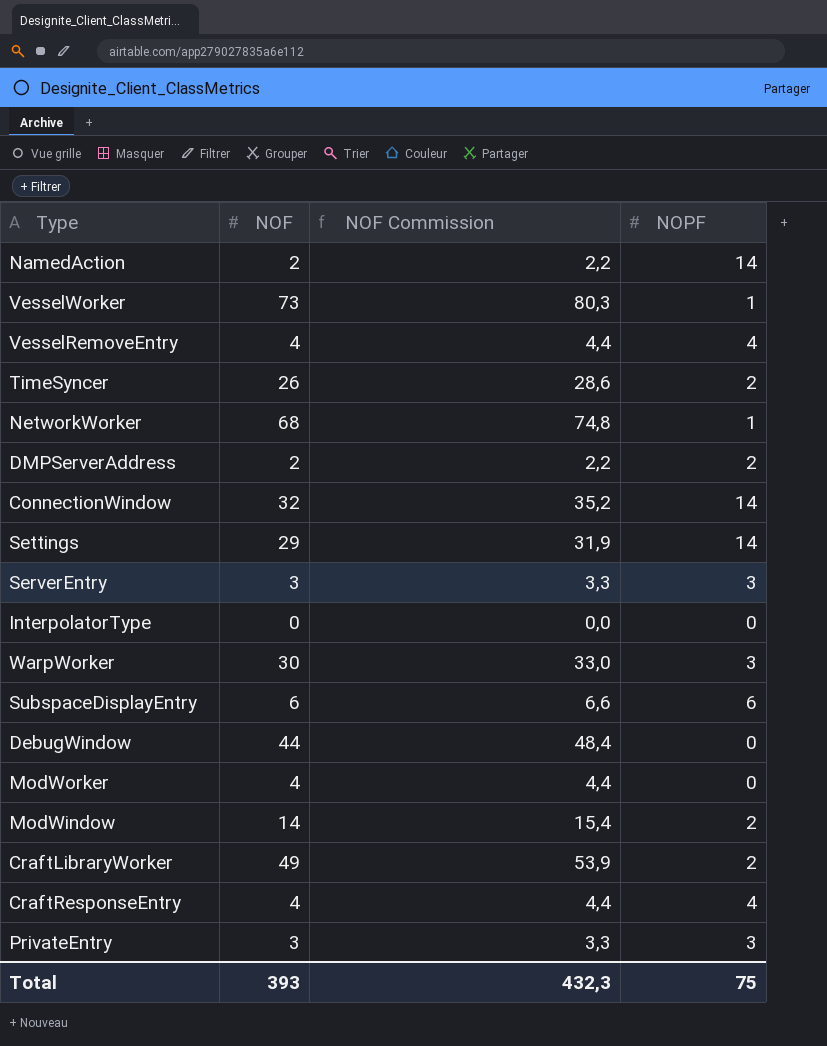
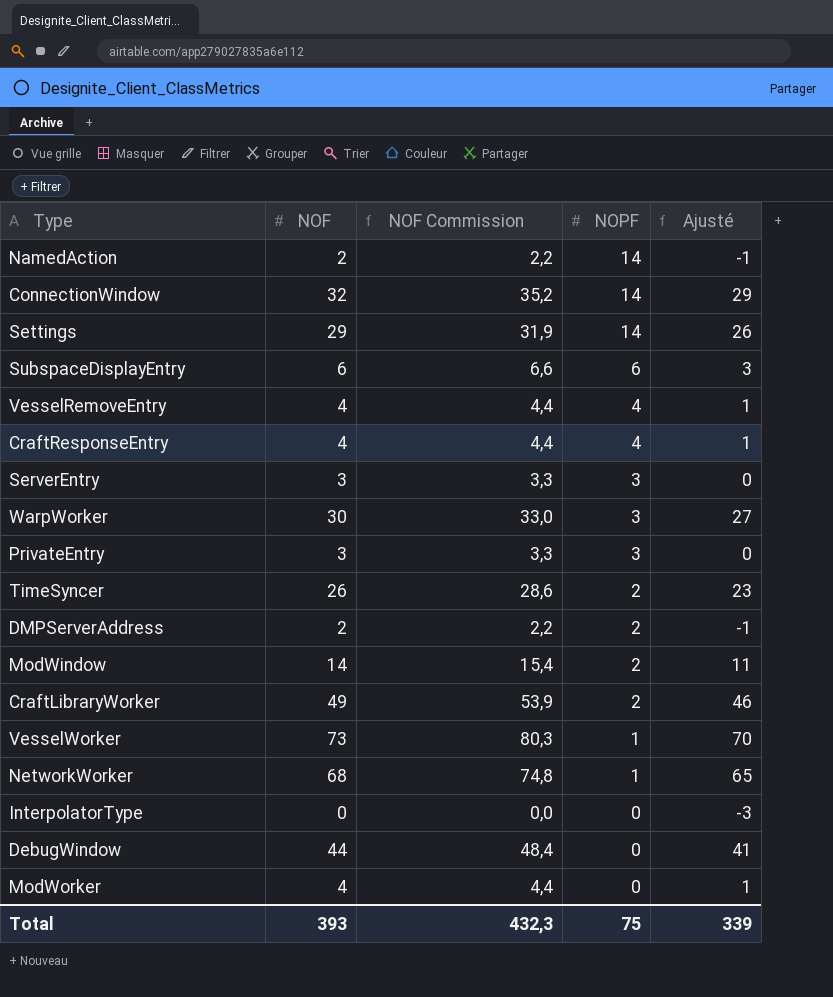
row order: none -> NOPF descending
column Ajusté | formula: none -> [NOF] - 3

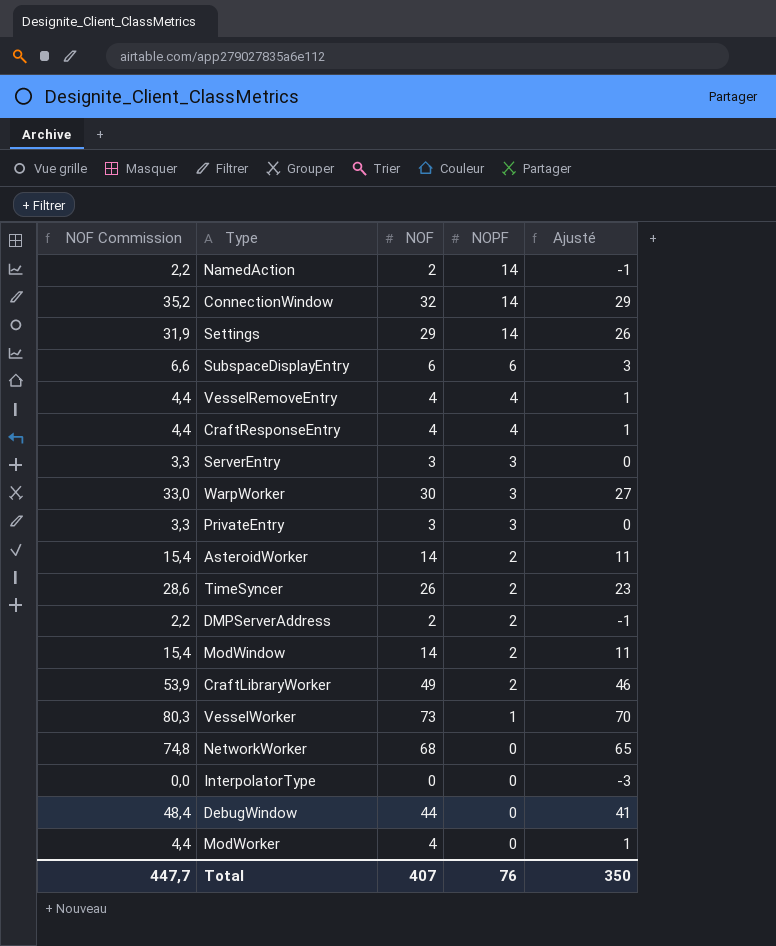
column NOF Commission | position: 3 -> 1
row AsteroidWorker: none -> 15,4 | 14 | 2 | 11
NetworkWorker | NOPF: 1 -> 0
Total | NOF Commission: 432,3 -> 447,7
Total | NOF: 393 -> 407
Total | NOPF: 75 -> 76
Total | Ajusté: 339 -> 350

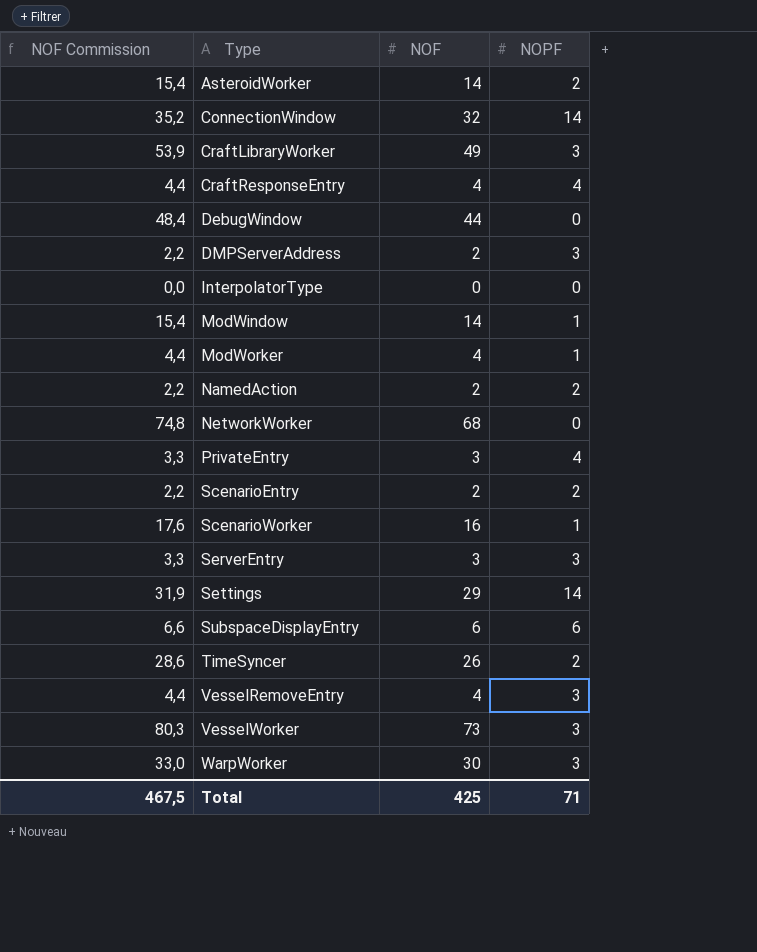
row order: NOPF descending -> Type ascending
column Ajusté | formula: [NOF] - 3 -> none
CraftLibraryWorker | NOPF: 2 -> 3
DMPServerAddress | NOPF: 2 -> 3
ModWindow | NOPF: 2 -> 1
ModWorker | NOPF: 0 -> 1
NamedAction | NOPF: 14 -> 2
PrivateEntry | NOPF: 3 -> 4
row ScenarioEntry: none -> 2,2 | 2 | 2
row ScenarioWorker: none -> 17,6 | 16 | 1
VesselRemoveEntry | NOPF: 4 -> 3
VesselWorker | NOPF: 1 -> 3
Total | NOF Commission: 447,7 -> 467,5
Total | NOF: 407 -> 425
Total | NOPF: 76 -> 71

